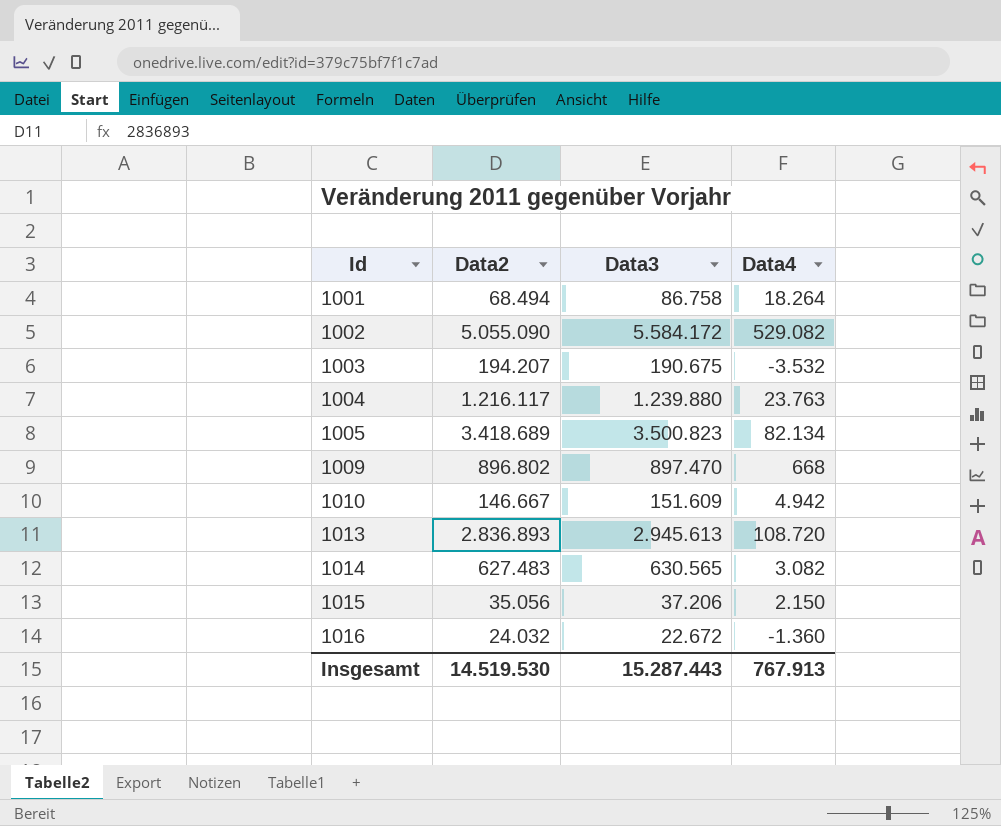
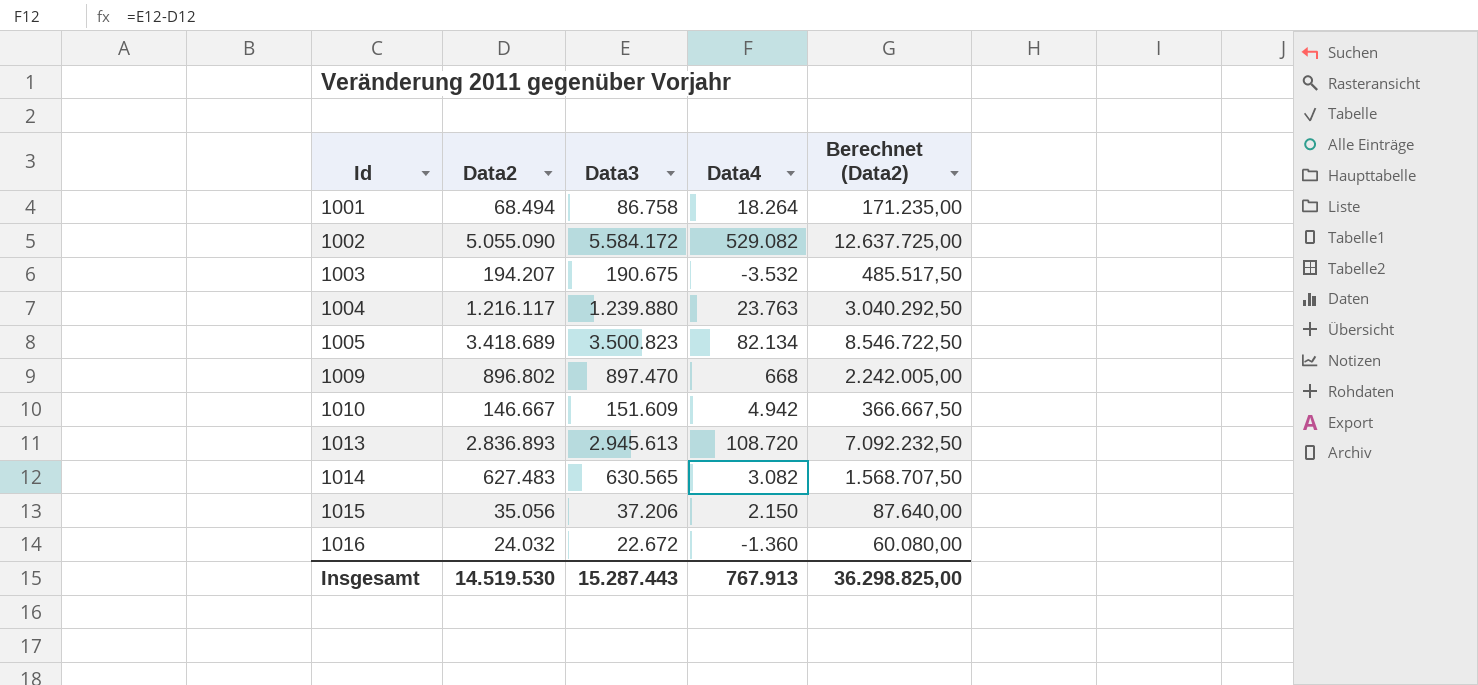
column Berechnet (Data2) | formula: none -> [Data2] * 2,5

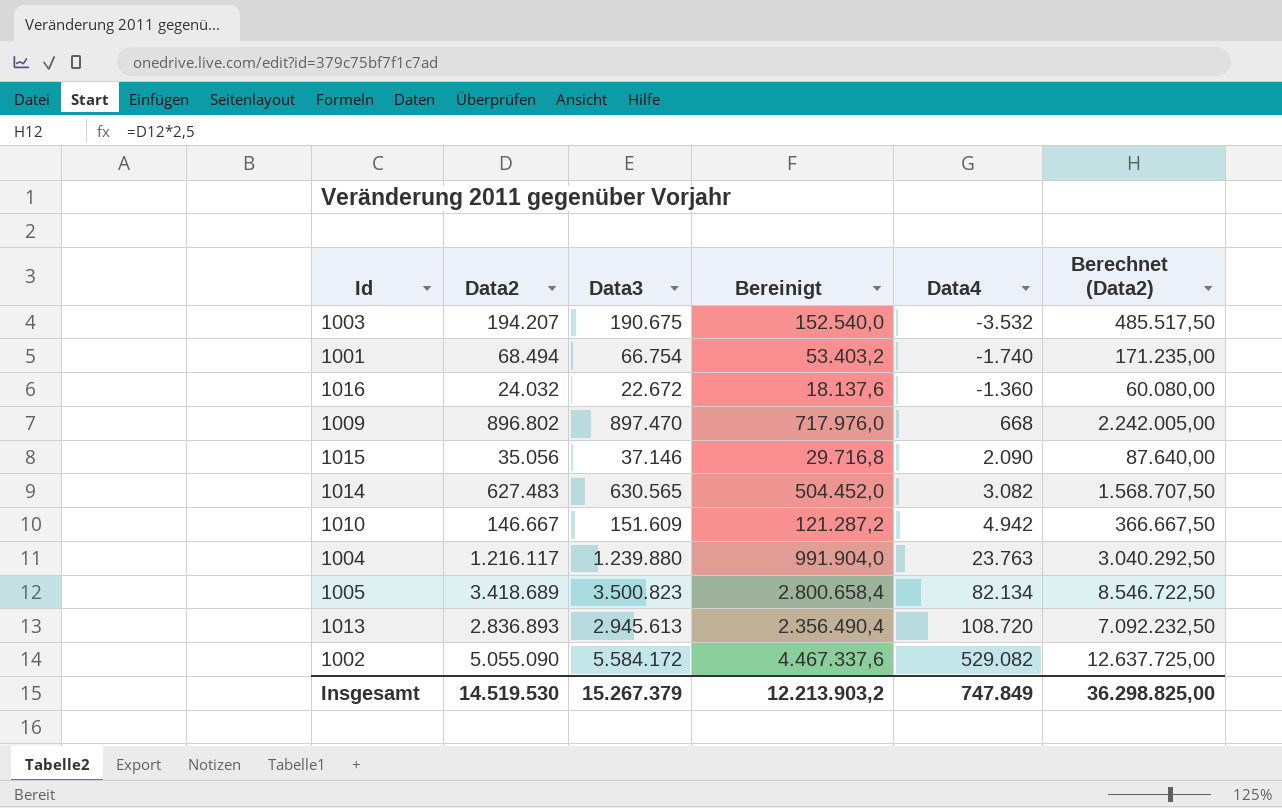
row order: Id ascending -> Data4 ascending
column Bereinigt | formula: none -> [Data3] * 0,8
1001 | Data3: 86.758 -> 66.754
1001 | Data4: 18.264 -> -1.740
1015 | Data3: 37.206 -> 37.146
1015 | Data4: 2.150 -> 2.090
Insgesamt | Data3: 15.287.443 -> 15.267.379
Insgesamt | Data4: 767.913 -> 747.849

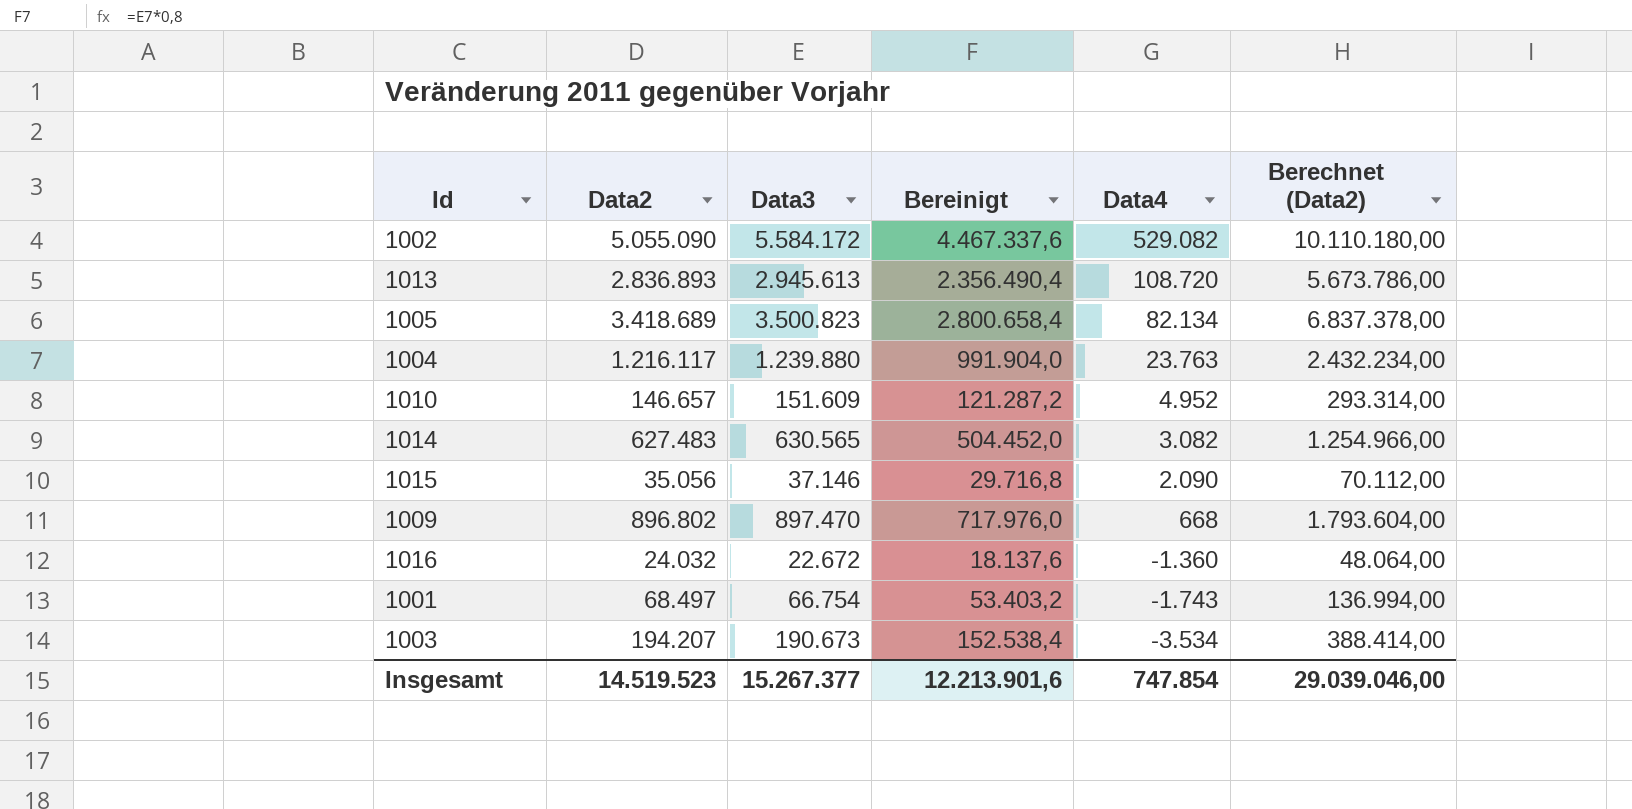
row order: Data4 ascending -> Data4 descending
column Berechnet (Data2) | formula: [Data2] * 2,5 -> [Data2] * 2
1010 | Data2: 146.667 -> 146.657
1010 | Data4: 4.942 -> 4.952
1001 | Data2: 68.494 -> 68.497
1001 | Data4: -1.740 -> -1.743
1003 | Data3: 190.675 -> 190.673
1003 | Bereinigt: 152.540,0 -> 152.538,4
1003 | Data4: -3.532 -> -3.534
Insgesamt | Data2: 14.519.530 -> 14.519.523
Insgesamt | Data3: 15.267.379 -> 15.267.377
Insgesamt | Bereinigt: 12.213.903,2 -> 12.213.901,6
Insgesamt | Data4: 747.849 -> 747.854
Insgesamt | Berechnet (Data2): 36.298.825,00 -> 29.039.046,00

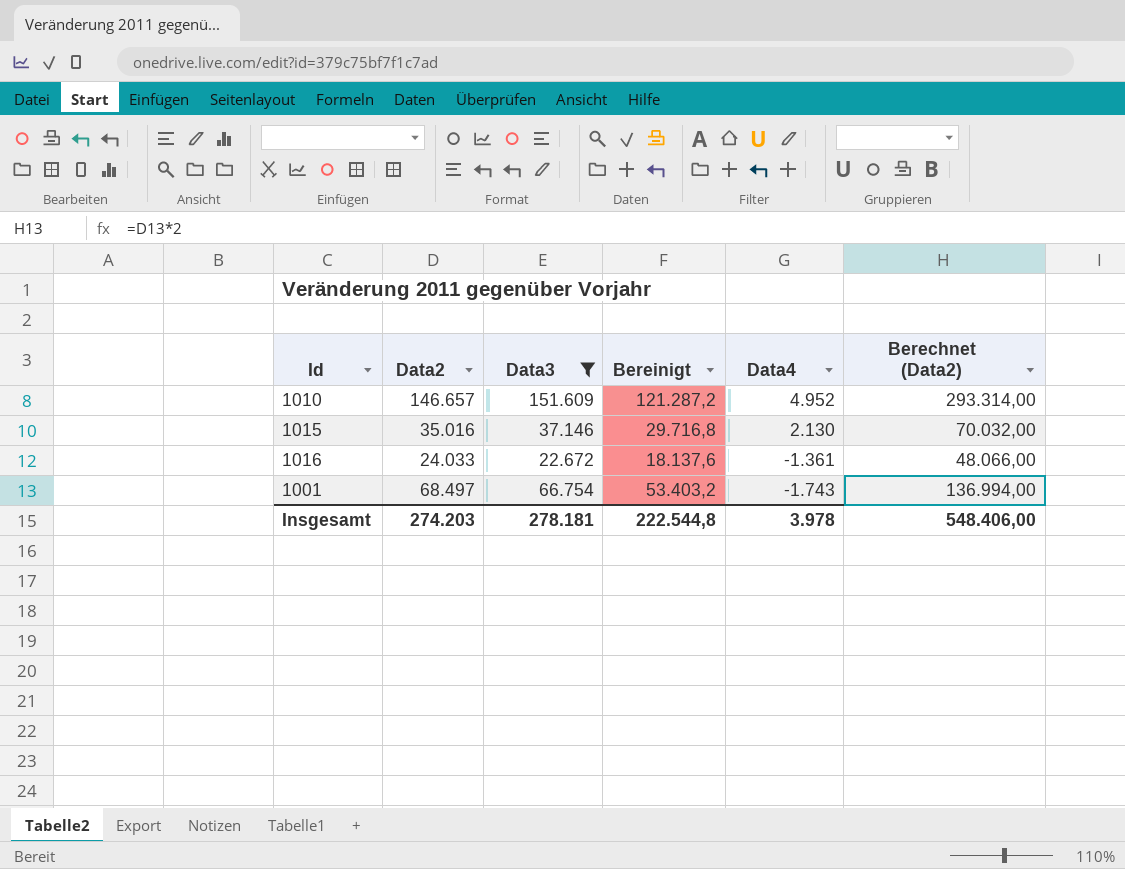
filter: none -> Data3 <= 151.609
1015 | Data2: 35.056 -> 35.016
1015 | Data4: 2.090 -> 2.130
1015 | Berechnet (Data2): 70.112,00 -> 70.032,00
1016 | Data2: 24.032 -> 24.033
1016 | Data4: -1.360 -> -1.361
1016 | Berechnet (Data2): 48.064,00 -> 48.066,00
Insgesamt | Data2: 14.519.523 -> 274.203
Insgesamt | Data3: 15.267.377 -> 278.181
Insgesamt | Bereinigt: 12.213.901,6 -> 222.544,8
Insgesamt | Data4: 747.854 -> 3.978
Insgesamt | Berechnet (Data2): 29.039.046,00 -> 548.406,00

